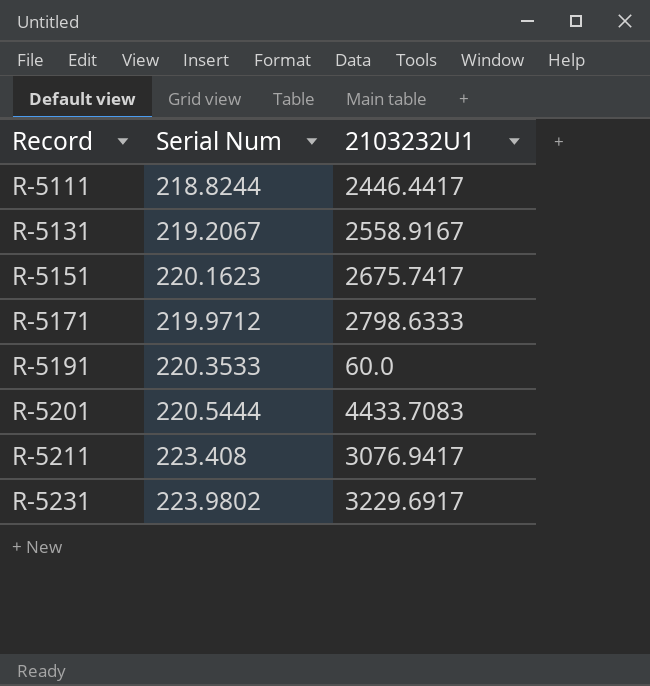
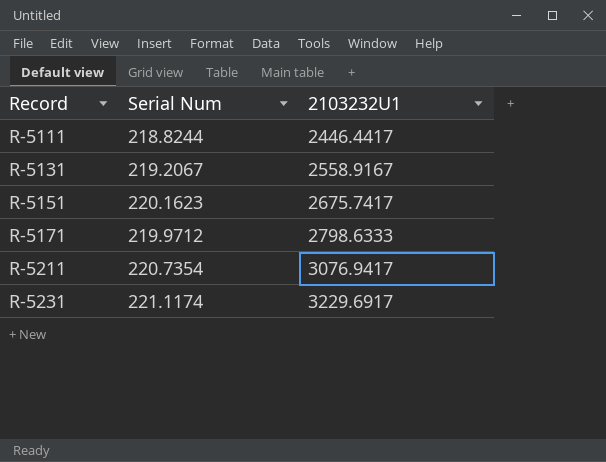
row R-5191: 220.3533 | 60.0 -> none
row R-5201: 220.5444 | 4433.7083 -> none
R-5211 | Serial Num: 223.408 -> 220.7354
R-5231 | Serial Num: 223.9802 -> 221.1174

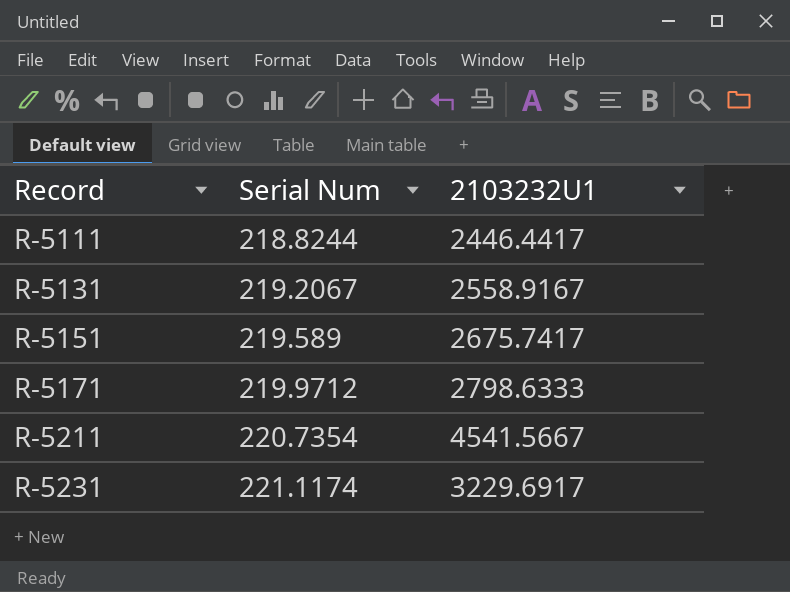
R-5151 | Serial Num: 220.1623 -> 219.589
R-5211 | 2103232U1: 3076.9417 -> 4541.5667

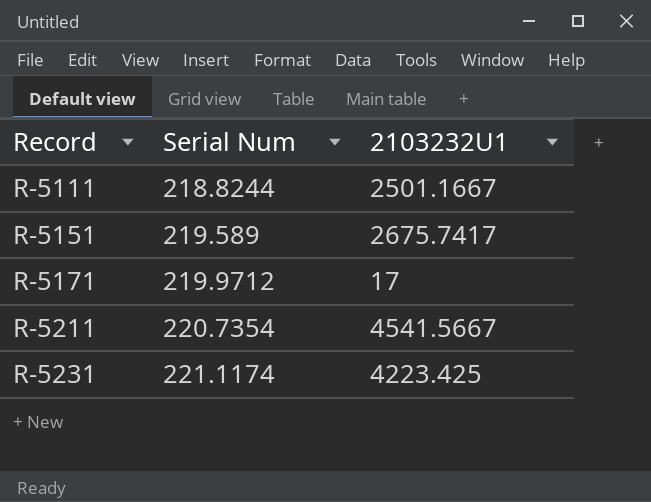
row R-5131: 219.2067 | 2558.9167 -> none
R-5111 | 2103232U1: 2446.4417 -> 2501.1667
R-5171 | 2103232U1: 2798.6333 -> 17
R-5231 | 2103232U1: 3229.6917 -> 4223.425

